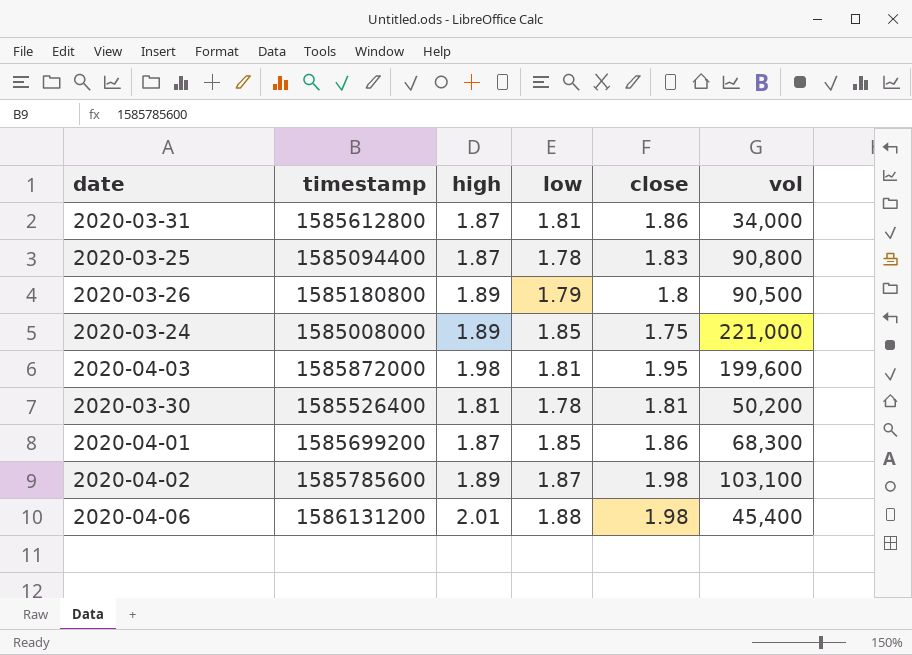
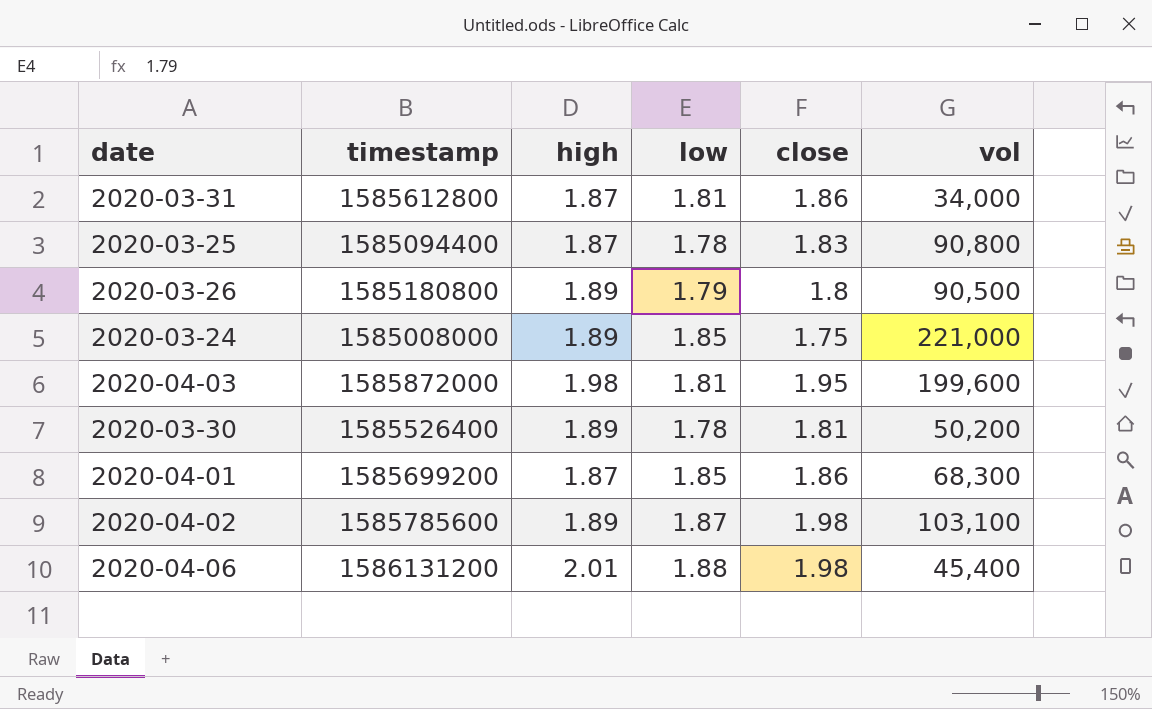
2020-03-30 | high: 1.81 -> 1.89

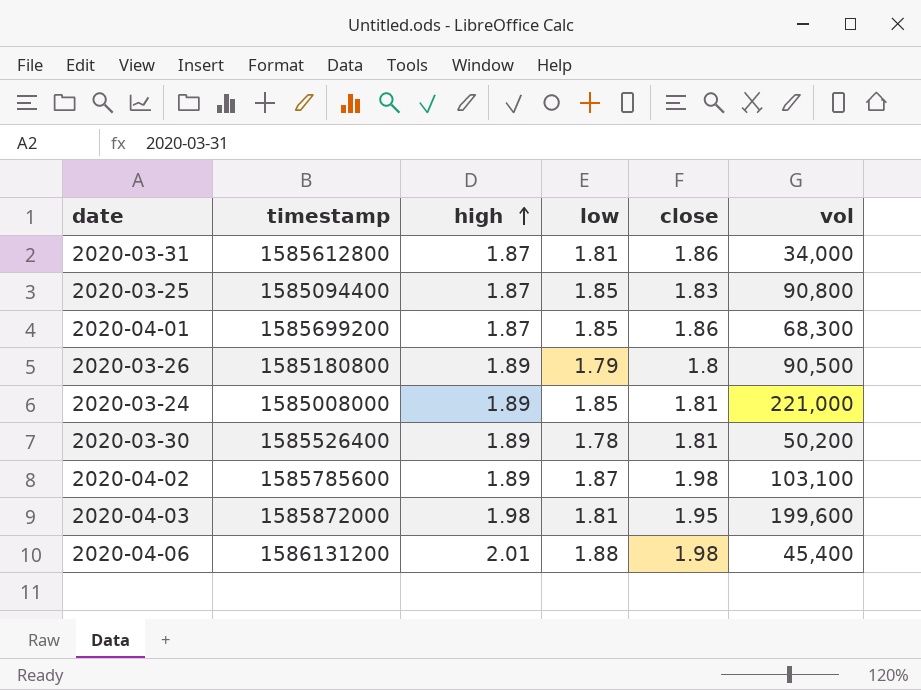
row order: none -> high ascending
2020-03-25 | low: 1.78 -> 1.85
2020-03-24 | close: 1.75 -> 1.81

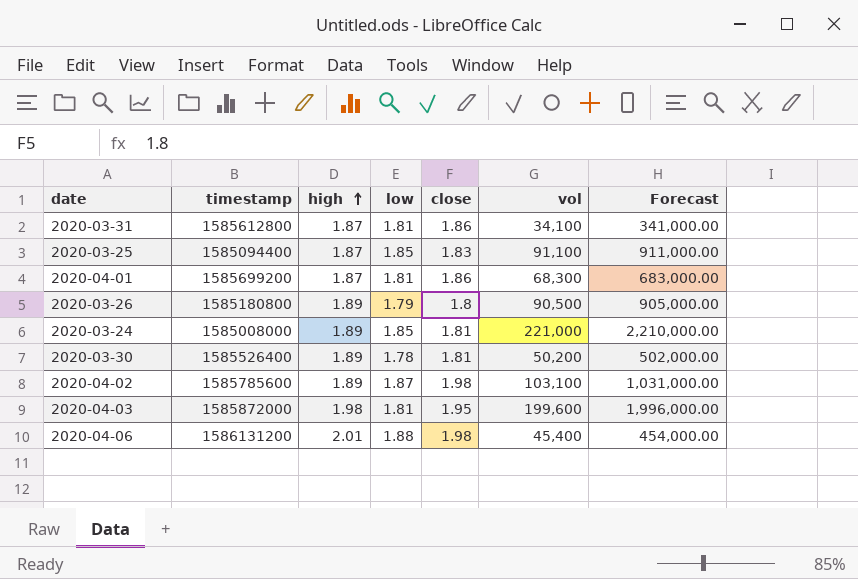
column Forecast | formula: none -> [vol] * 10
2020-03-31 | vol: 34,000 -> 34,100
2020-03-25 | vol: 90,800 -> 91,100
2020-04-01 | low: 1.85 -> 1.81

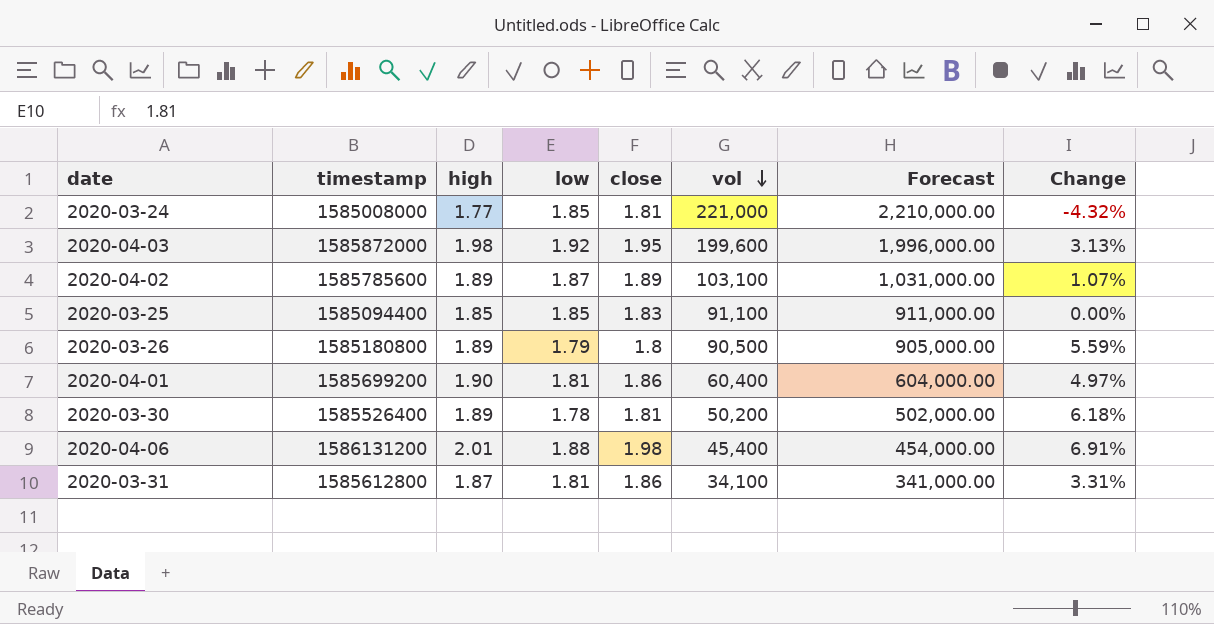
row order: high ascending -> vol descending
column Change | formula: none -> ([high] - [low]) / [low]
2020-03-24 | high: 1.89 -> 1.77
2020-04-03 | low: 1.81 -> 1.92
2020-04-02 | close: 1.98 -> 1.89
2020-03-25 | high: 1.87 -> 1.85
2020-04-01 | high: 1.87 -> 1.90
2020-04-01 | vol: 68,300 -> 60,400
2020-04-01 | Forecast: 683,000.00 -> 604,000.00

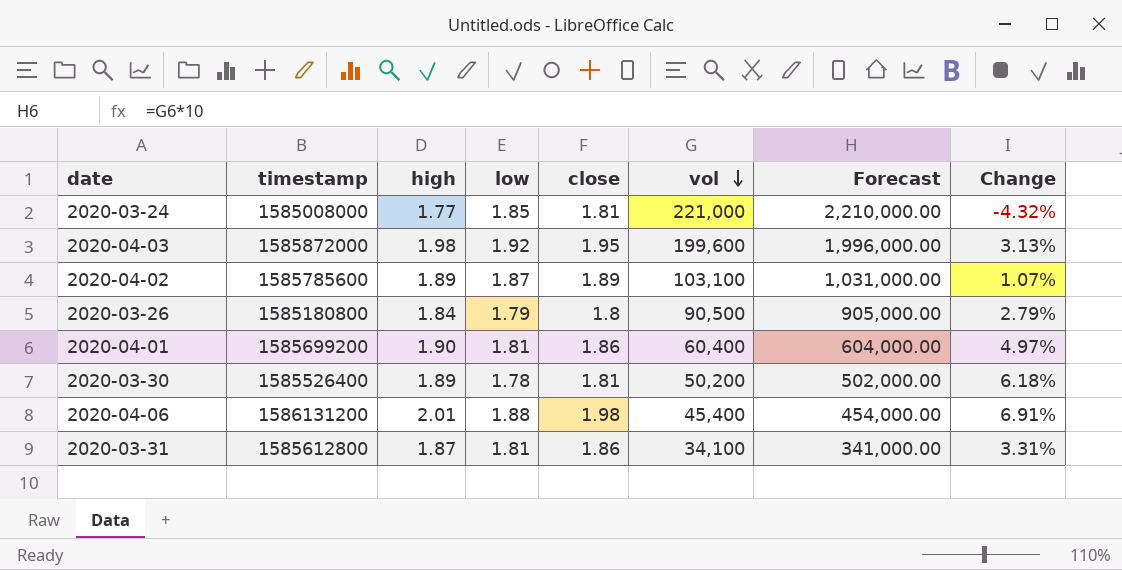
row 2020-03-25: 1585094400 | 1.85 | 1.85 | 1.83 | 91,100 | 911,000.00 | 0.00% -> none
2020-03-26 | high: 1.89 -> 1.84
2020-03-26 | Change: 5.59% -> 2.79%

